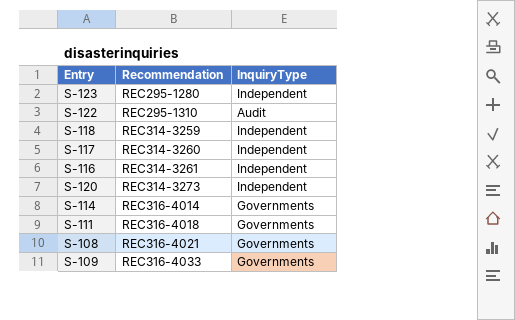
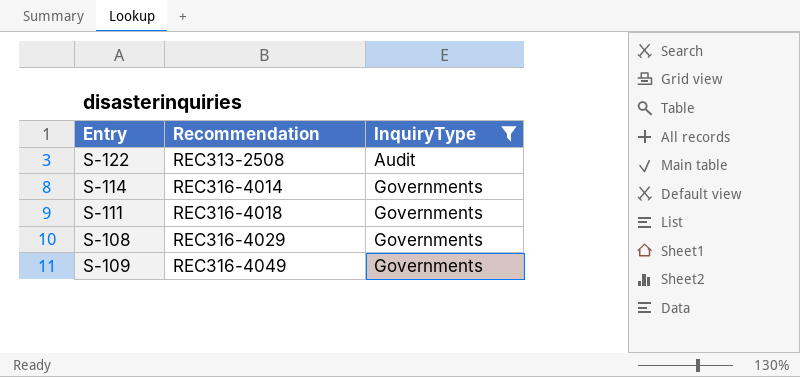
filter: none -> InquiryType != Independent
S-122 | Recommendation: REC295-1310 -> REC313-2508
S-108 | Recommendation: REC316-4021 -> REC316-4029
S-109 | Recommendation: REC316-4033 -> REC316-4049

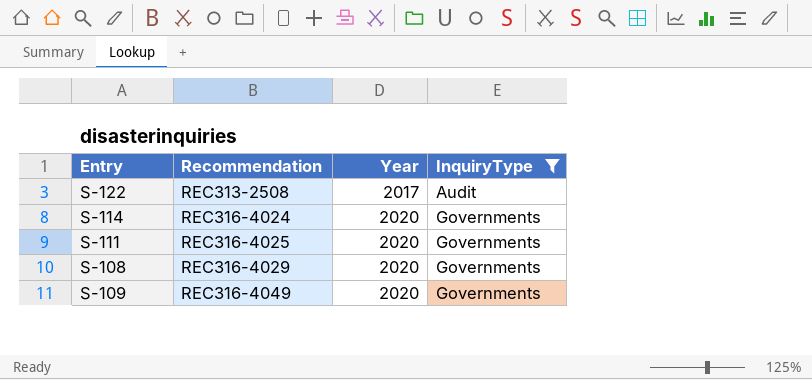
column Year | position: none -> 3
S-114 | Recommendation: REC316-4014 -> REC316-4024
S-111 | Recommendation: REC316-4018 -> REC316-4025

